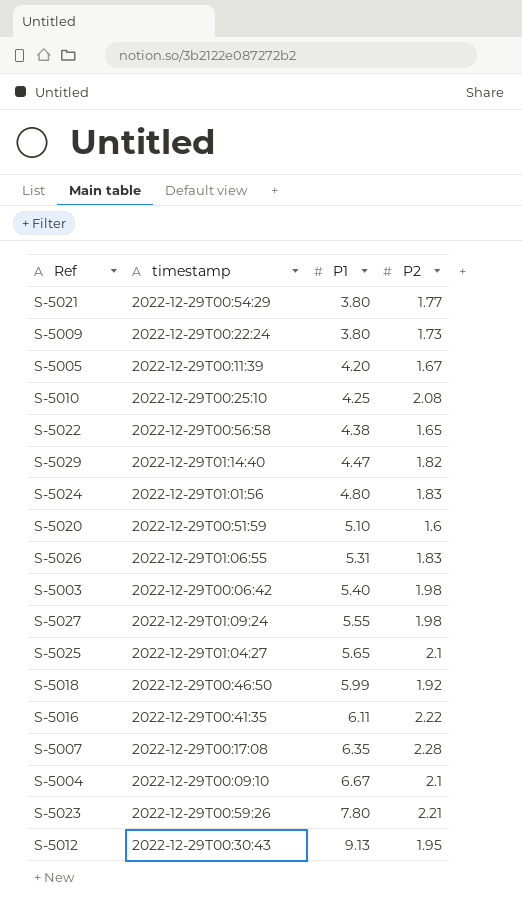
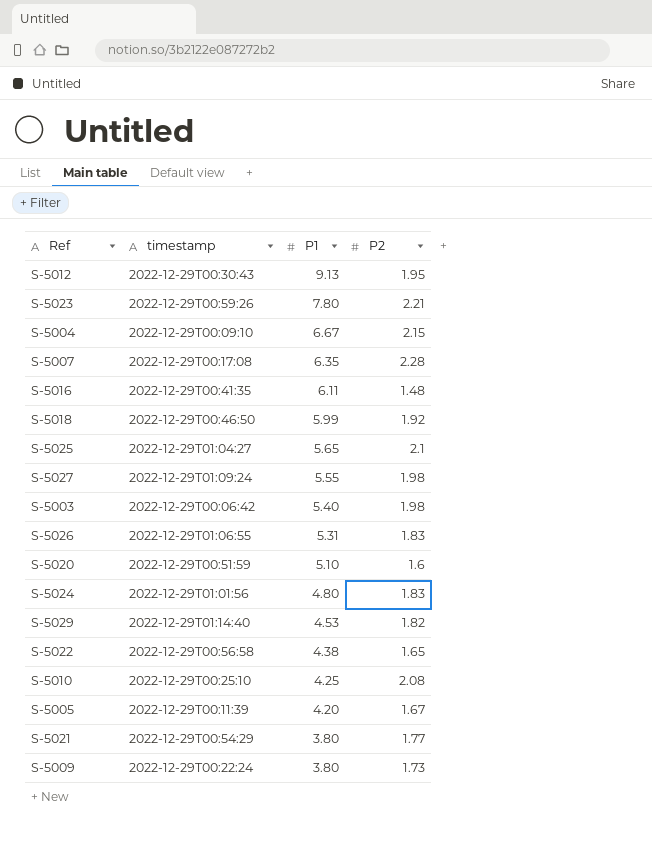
row order: P1 ascending -> P1 descending
S-5004 | P2: 2.1 -> 2.15
S-5016 | P2: 2.22 -> 1.48
S-5029 | P1: 4.47 -> 4.53

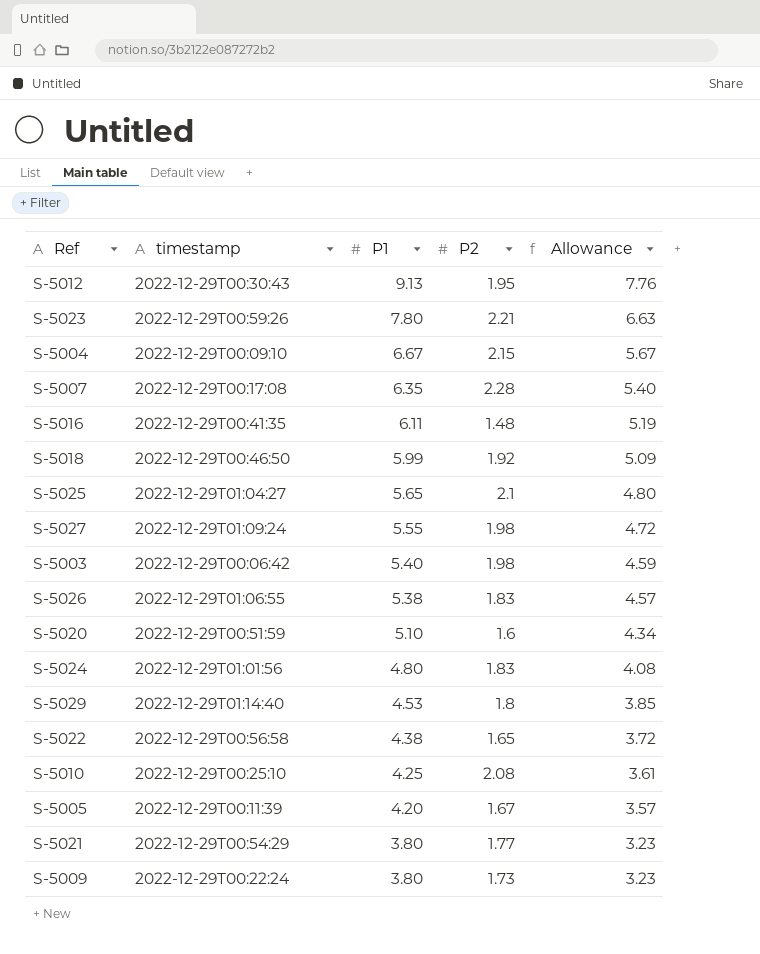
column Allowance | formula: none -> [P1] * 0.85
S-5026 | P1: 5.31 -> 5.38
S-5029 | P2: 1.82 -> 1.8

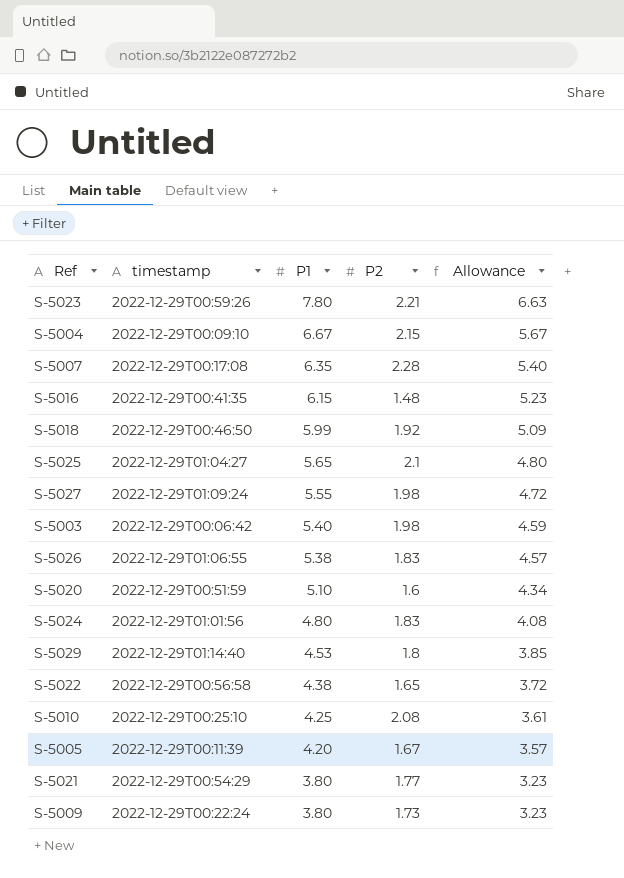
row S-5012: 2022-12-29T00:30:43 | 9.13 | 1.95 | 7.76 -> none
S-5016 | P1: 6.11 -> 6.15
S-5016 | Allowance: 5.19 -> 5.23

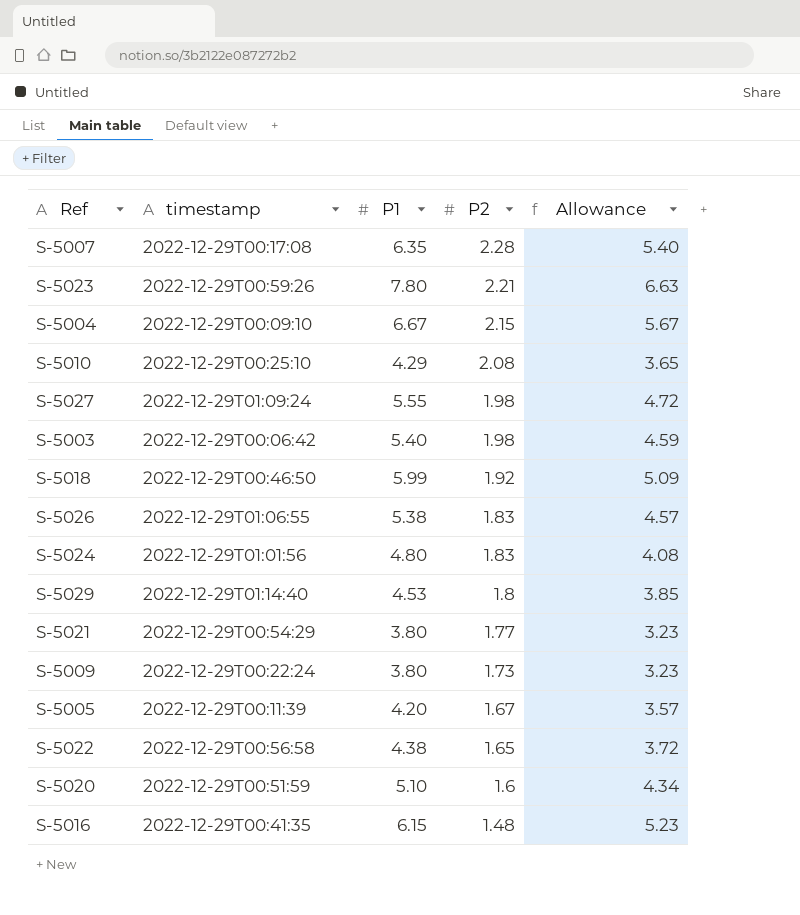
row order: P1 descending -> P2 descending
row S-5025: 2022-12-29T01:04:27 | 5.65 | 2.1 | 4.80 -> none
S-5010 | P1: 4.25 -> 4.29
S-5010 | Allowance: 3.61 -> 3.65

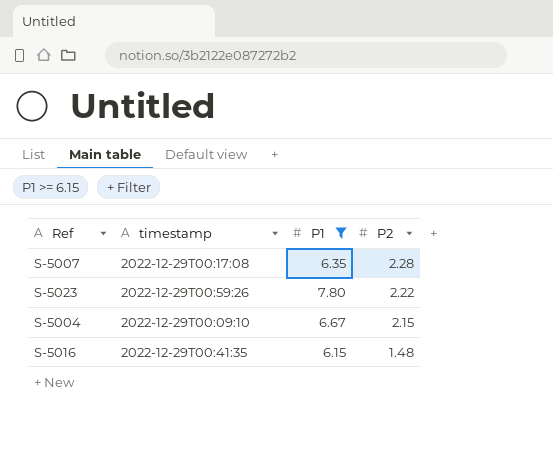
filter: none -> P1 >= 6.15
column Allowance | formula: [P1] * 0.85 -> none
S-5023 | P2: 2.21 -> 2.22

